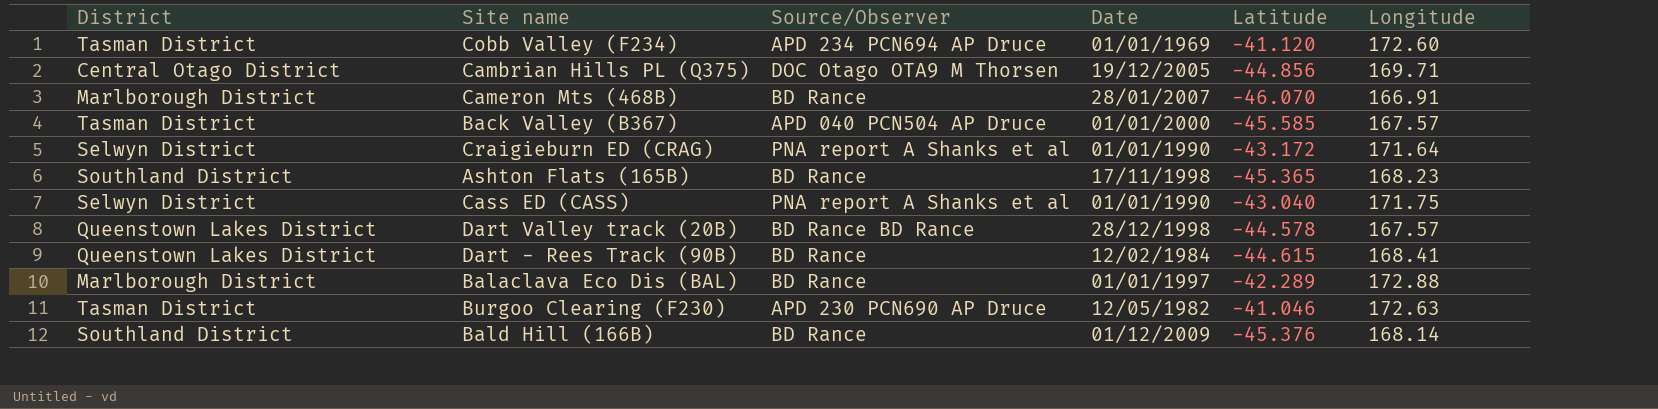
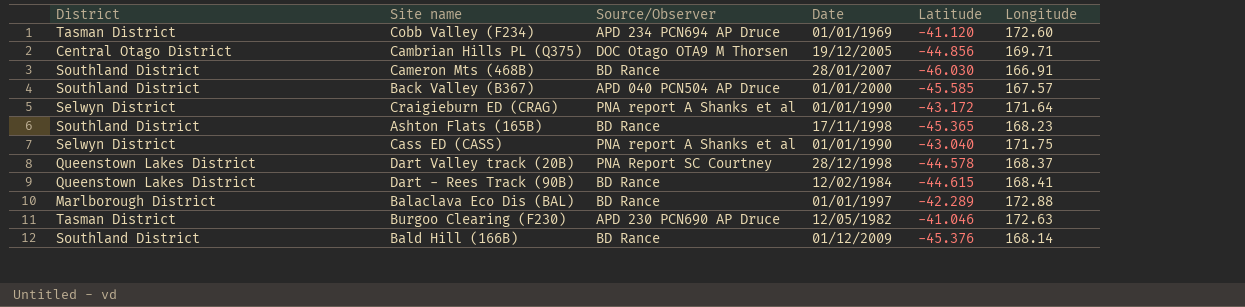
Cameron Mts (468B) | District: Marlborough District -> Southland District
Cameron Mts (468B) | Latitude: -46.070 -> -46.030
Back Valley (B367) | District: Tasman District -> Southland District
Dart Valley track (20B) | Source/Observer: BD Rance BD Rance -> PNA Report SC Courtney
Dart Valley track (20B) | Longitude: 167.57 -> 168.37

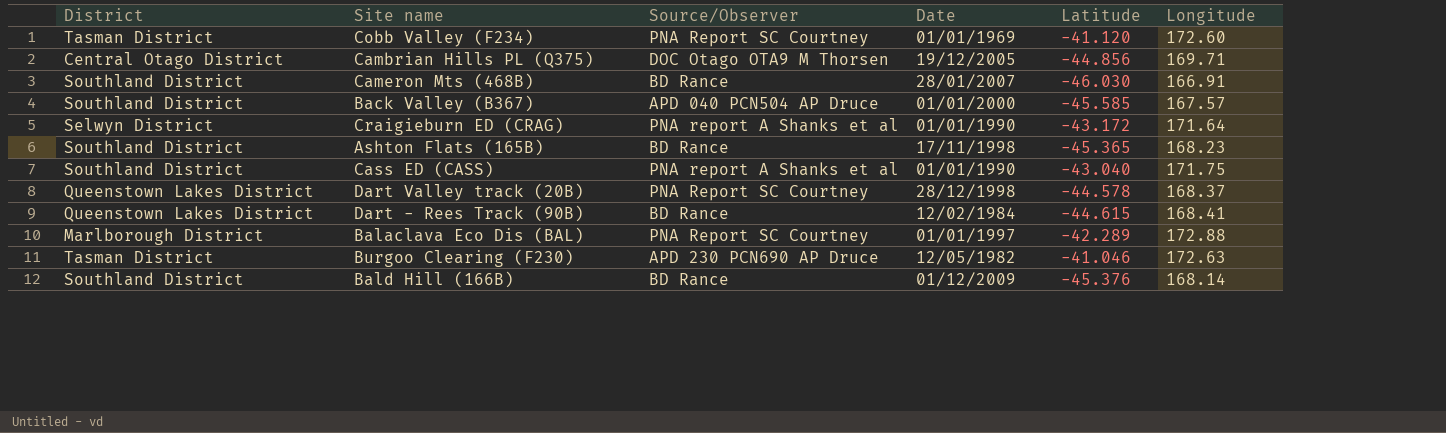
Cobb Valley (F234) | Source/Observer: APD 234 PCN694 AP Druce -> PNA Report SC Courtney
Cass ED (CASS) | District: Selwyn District -> Southland District
Balaclava Eco Dis (BAL) | Source/Observer: BD Rance -> PNA Report SC Courtney

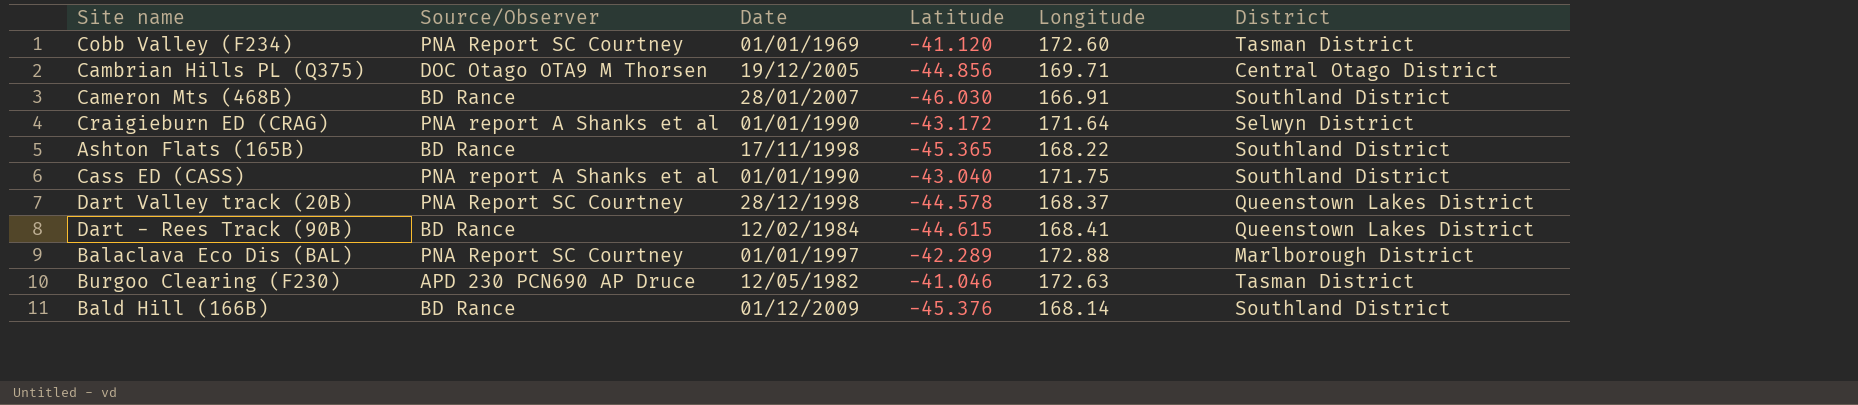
column District | position: 1 -> 6
row Back Valley (B367): Southland District | APD 040 PCN504 AP Druce | 01/01/2000 | -45.585 | 167.57 -> none
Ashton Flats (165B) | Longitude: 168.23 -> 168.22

